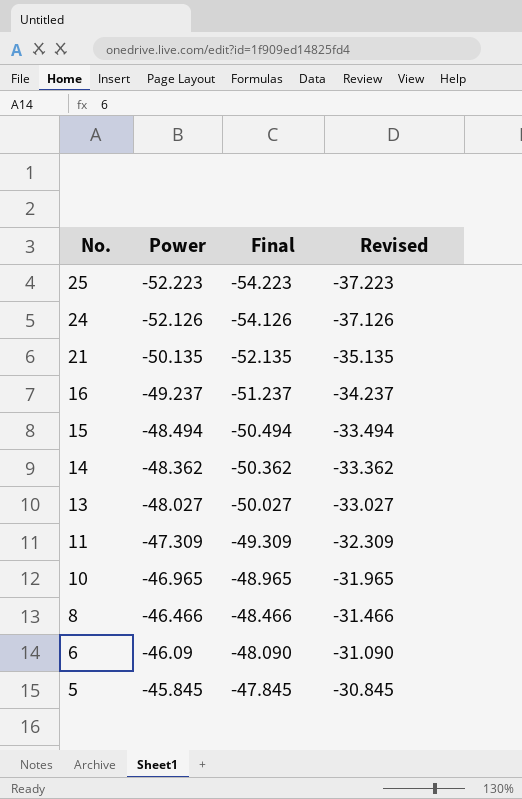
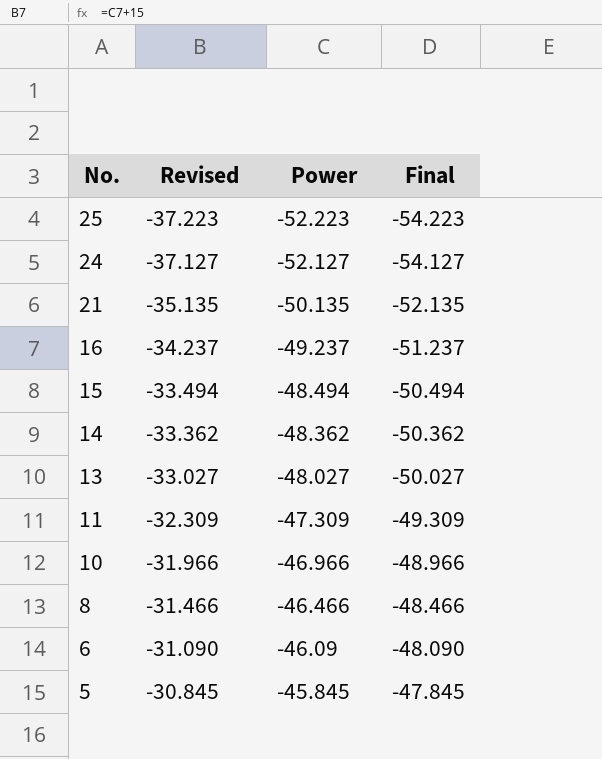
column Revised | position: 4 -> 2
24 | Revised: -37.126 -> -37.127
24 | Power: -52.126 -> -52.127
24 | Final: -54.126 -> -54.127
10 | Revised: -31.965 -> -31.966
10 | Power: -46.965 -> -46.966
10 | Final: -48.965 -> -48.966

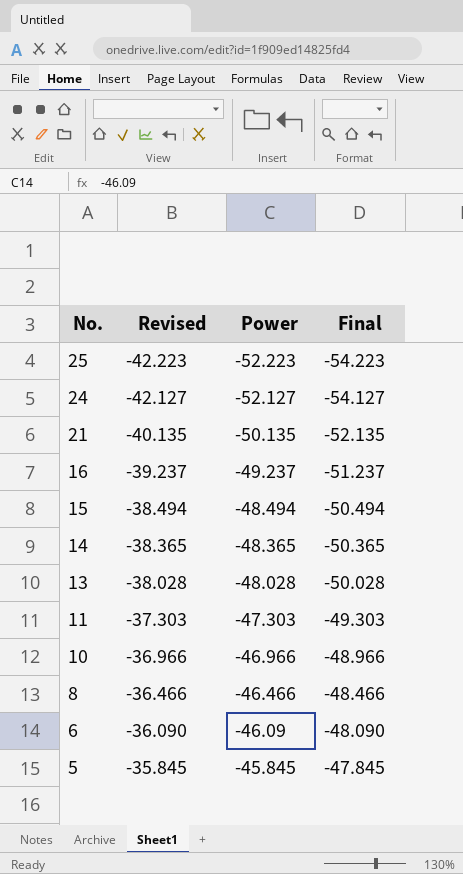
column Revised | formula: [Power] + 15 -> [Power] + 10
14 | Power: -48.362 -> -48.365
14 | Final: -50.362 -> -50.365
13 | Power: -48.027 -> -48.028
13 | Final: -50.027 -> -50.028
11 | Power: -47.309 -> -47.303
11 | Final: -49.309 -> -49.303

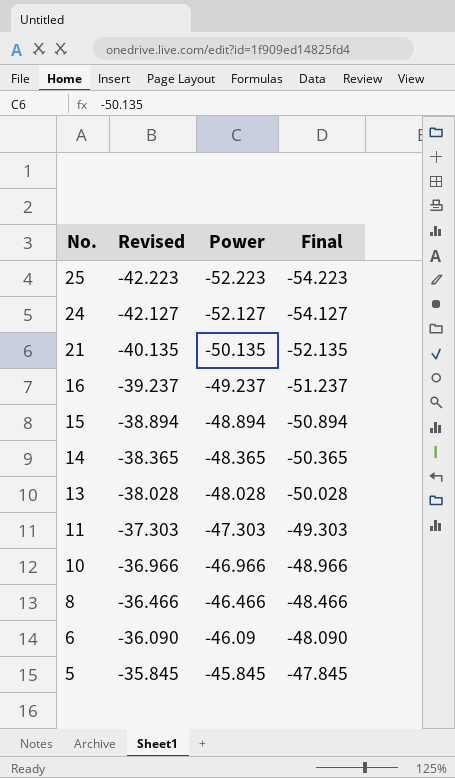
15 | Revised: -38.494 -> -38.894
15 | Power: -48.494 -> -48.894
15 | Final: -50.494 -> -50.894

